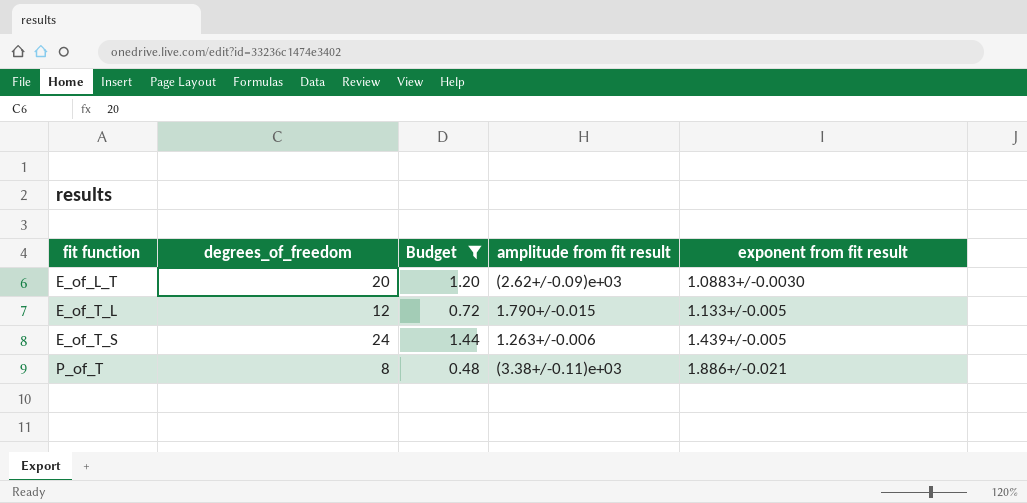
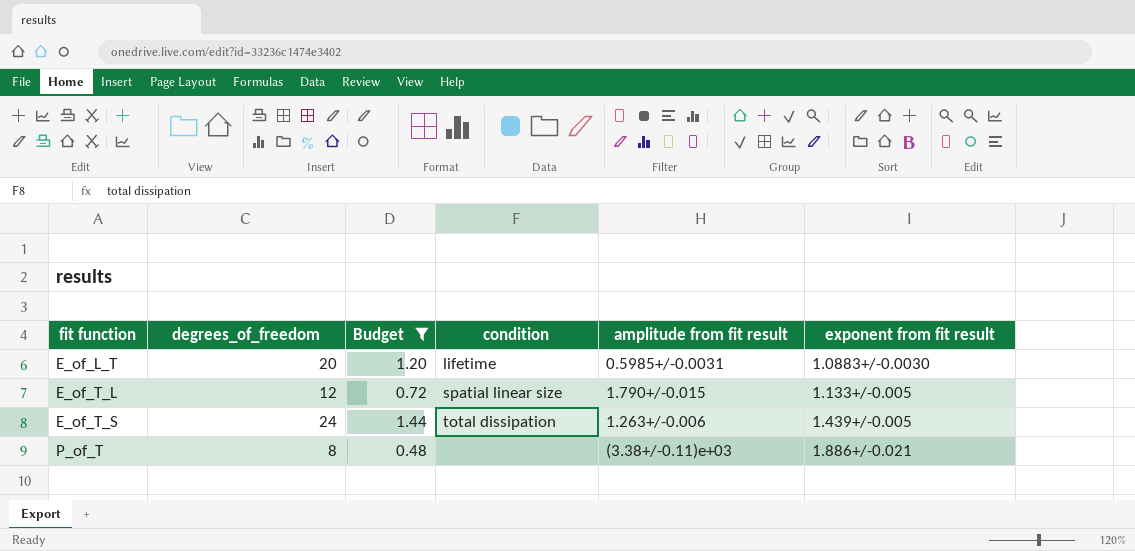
column condition | position: none -> 4
E_of_L_T | amplitude from fit result: (2.62+/-0.09)e+03 -> 0.5985+/-0.0031

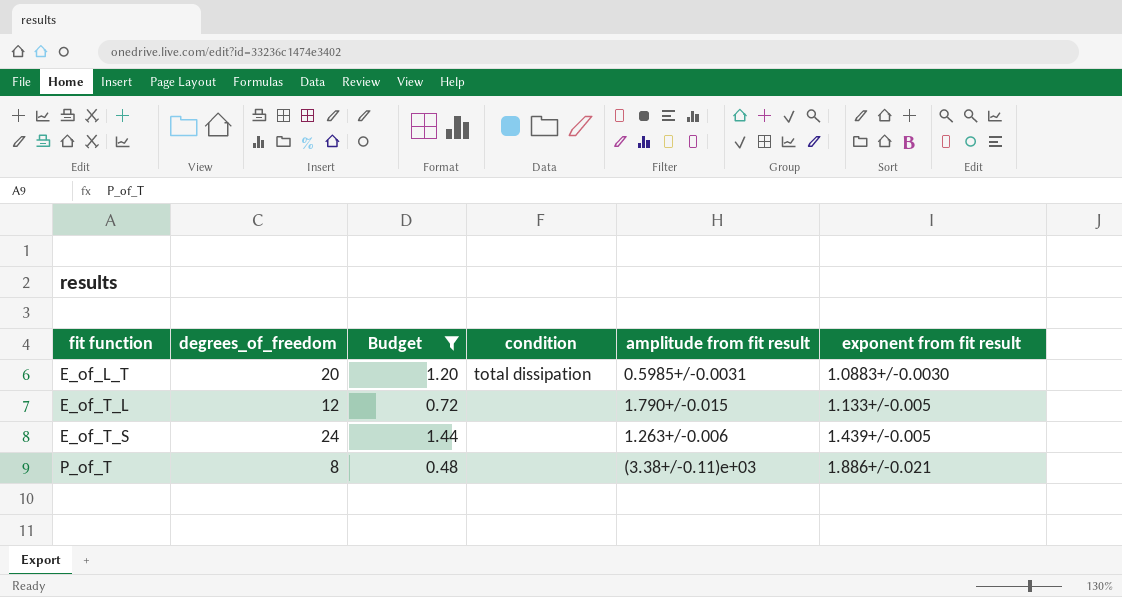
E_of_L_T | condition: lifetime -> total dissipation
E_of_T_L | condition: spatial linear size -> none
E_of_T_S | condition: total dissipation -> none

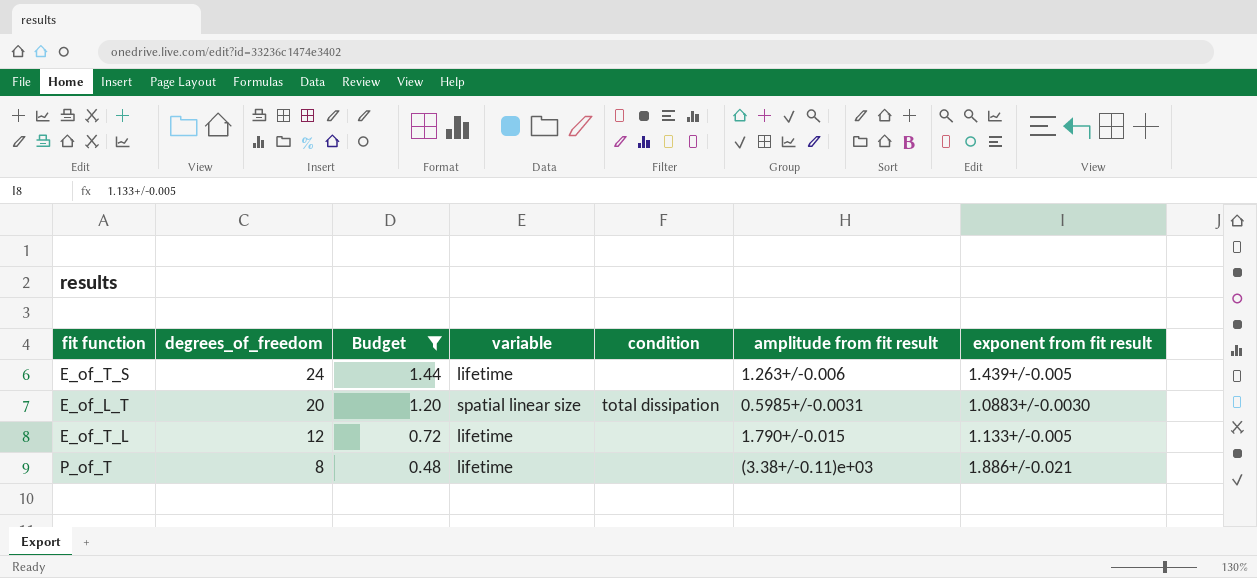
row order: fit function ascending -> degrees_of_freedom descending
column variable | position: none -> 4

